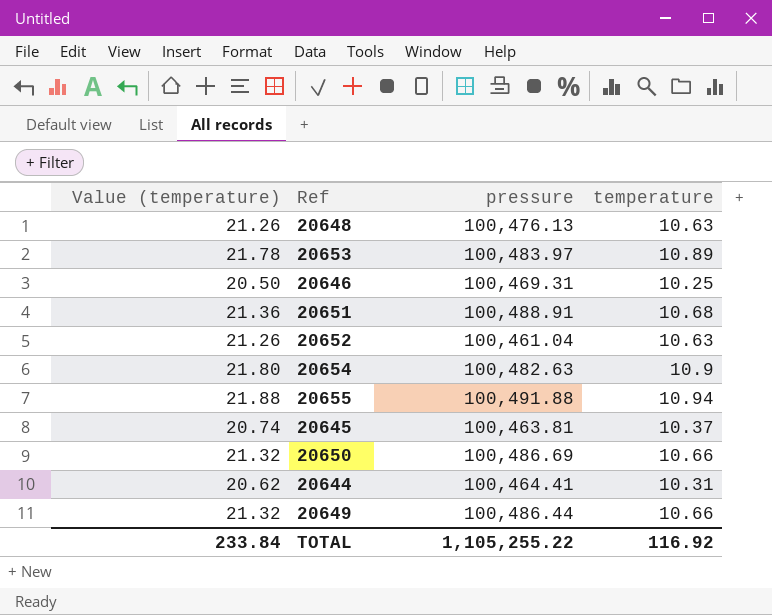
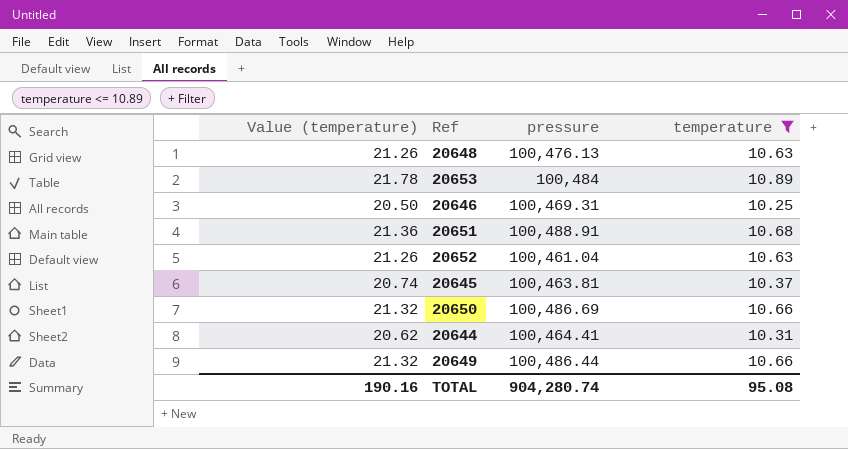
filter: none -> temperature <= 10.89
20653 | pressure: 100,483.97 -> 100,484
TOTAL | Value (temperature): 233.84 -> 190.16
TOTAL | pressure: 1,105,255.22 -> 904,280.74
TOTAL | temperature: 116.92 -> 95.08

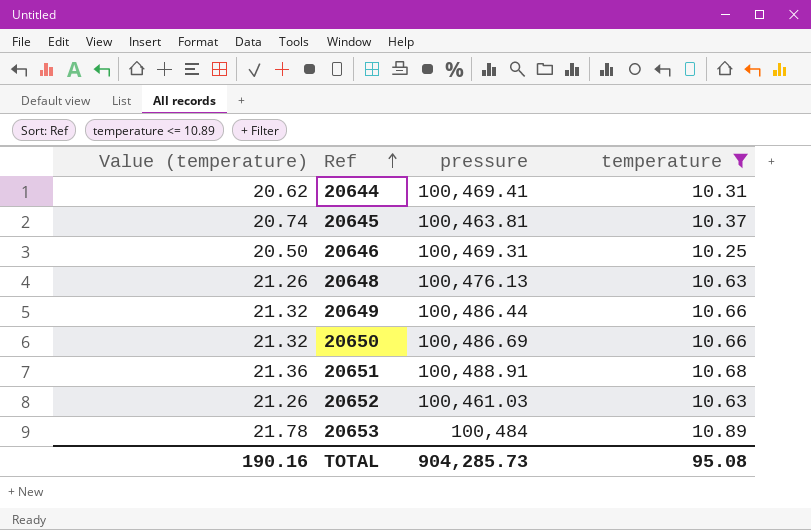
row order: none -> Ref ascending
20644 | pressure: 100,464.41 -> 100,469.41
20652 | pressure: 100,461.04 -> 100,461.03
TOTAL | pressure: 904,280.74 -> 904,285.73

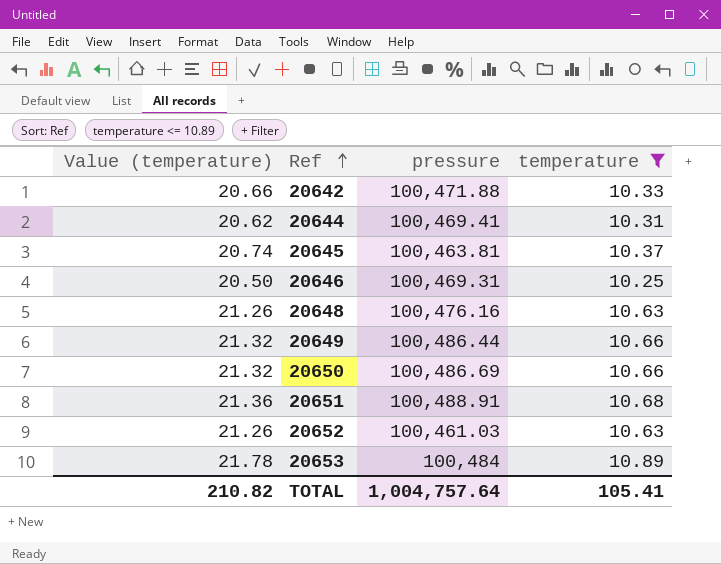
row 20642: none -> 20.66 | 100,471.88 | 10.33
20648 | pressure: 100,476.13 -> 100,476.16
TOTAL | Value (temperature): 190.16 -> 210.82
TOTAL | pressure: 904,285.73 -> 1,004,757.64
TOTAL | temperature: 95.08 -> 105.41

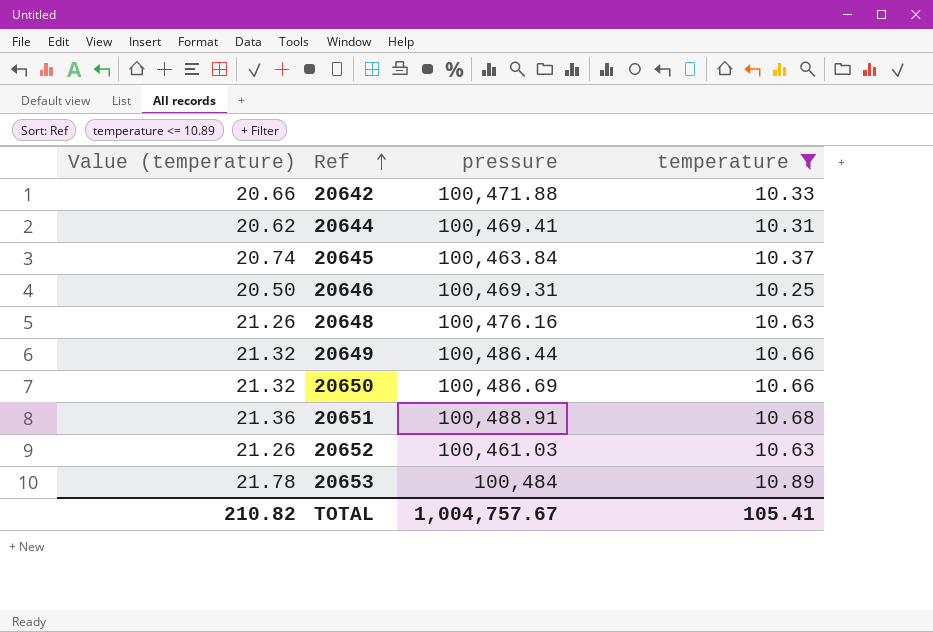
20645 | pressure: 100,463.81 -> 100,463.84
TOTAL | pressure: 1,004,757.64 -> 1,004,757.67

